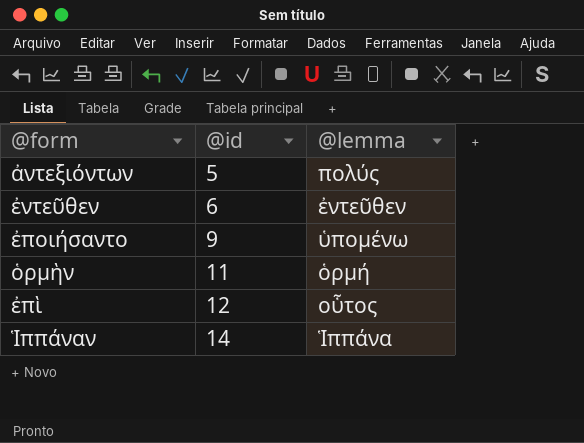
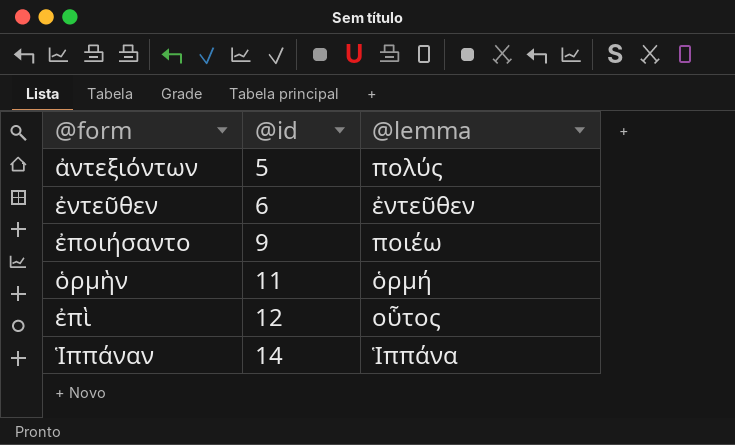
ἐποιήσαντο | @lemma: ὑπομένω -> ποιέω

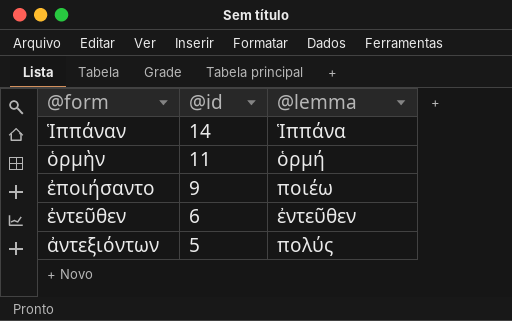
row order: @id ascending -> @id descending
row ἐπὶ: 12 | οὗτος -> none

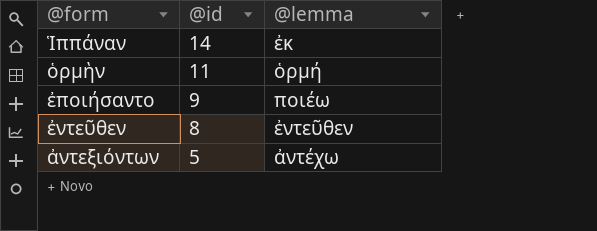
Ἱππάναν | @lemma: Ἱππάνα -> ἐκ
ἐντεῦθεν | @id: 6 -> 8
ἀντεξιόντων | @lemma: πολύς -> ἀντέχω

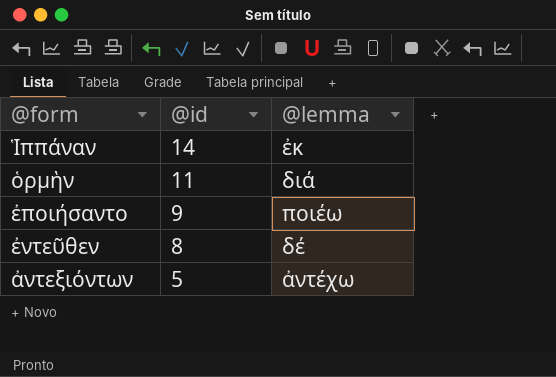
ὁρμὴν | @lemma: ὁρμή -> διά
ἐντεῦθεν | @lemma: ἐντεῦθεν -> δέ

